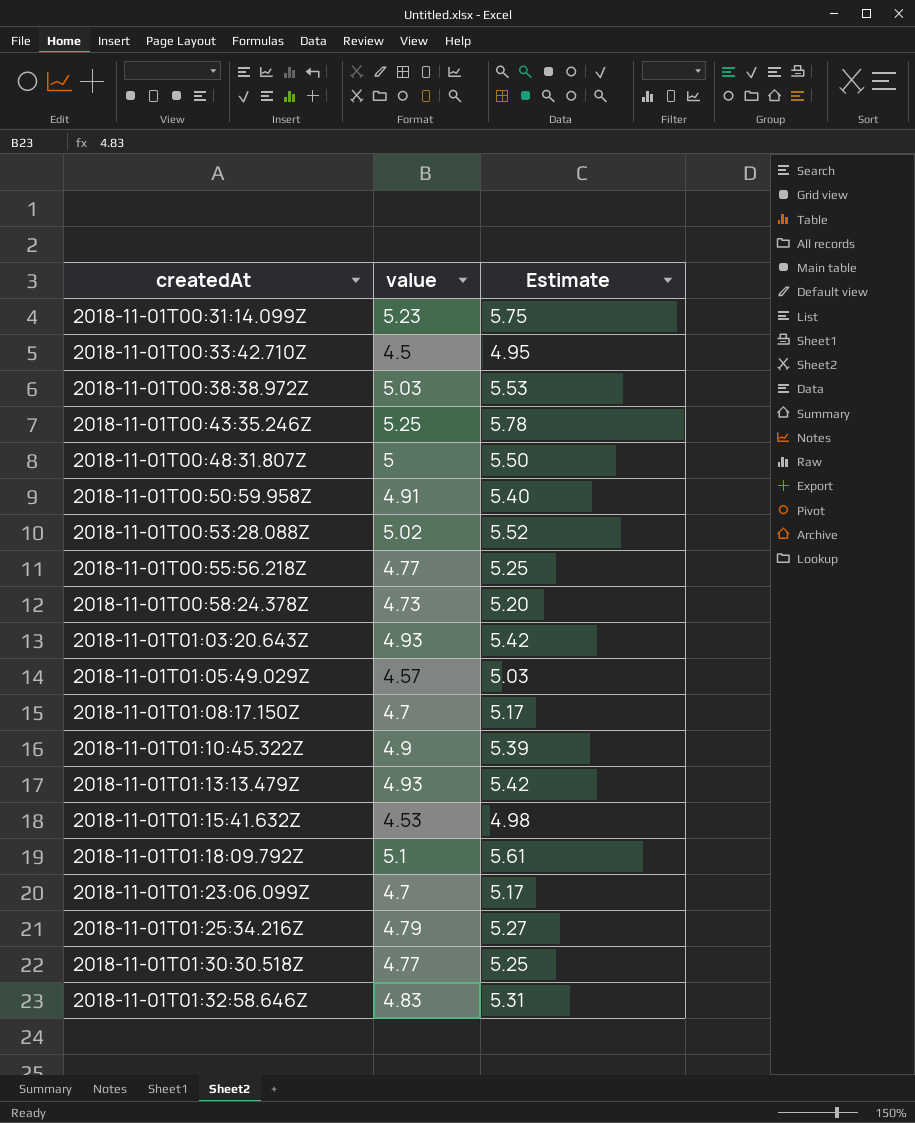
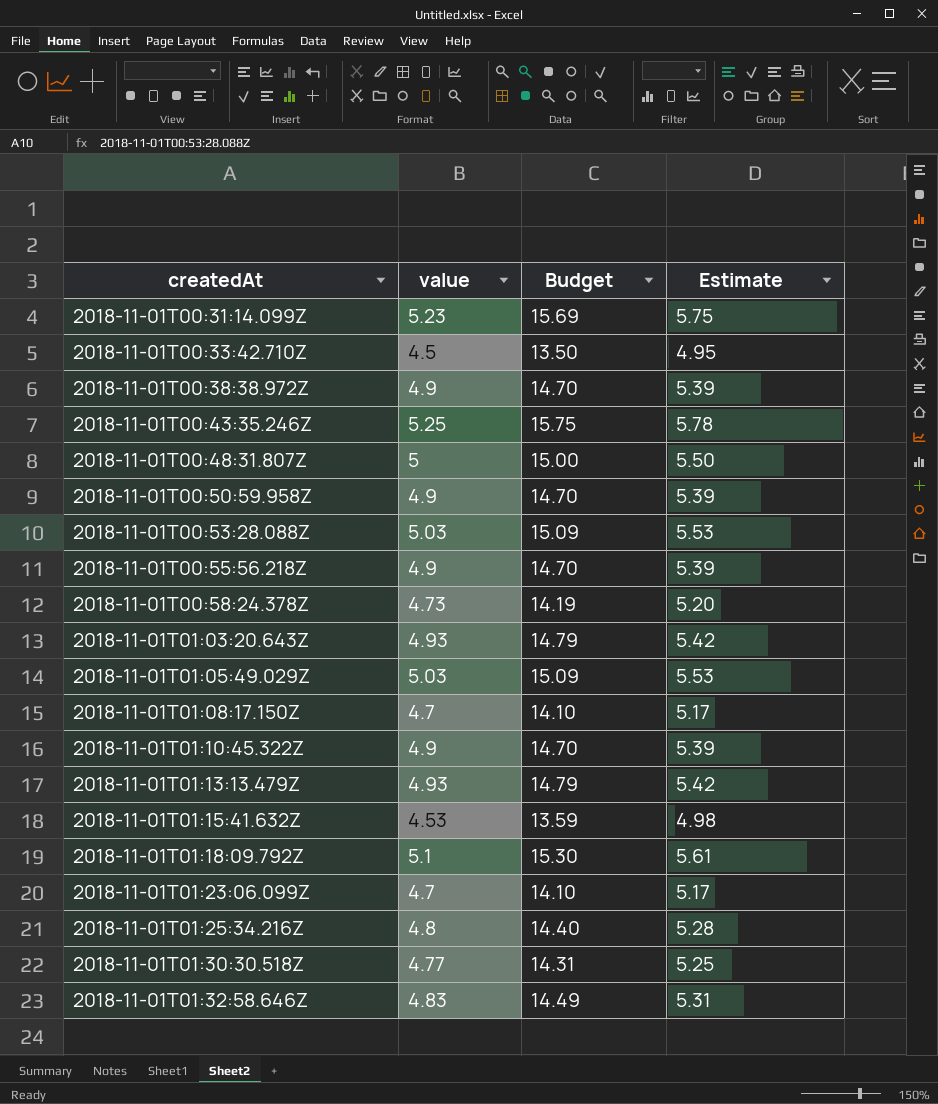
column Budget | formula: none -> [value] * 3
2018-11-01T00:38:38.972Z | value: 5.03 -> 4.9
2018-11-01T00:38:38.972Z | Estimate: 5.53 -> 5.39
2018-11-01T00:50:59.958Z | value: 4.91 -> 4.9
2018-11-01T00:50:59.958Z | Estimate: 5.40 -> 5.39
2018-11-01T00:53:28.088Z | value: 5.02 -> 5.03
2018-11-01T00:53:28.088Z | Estimate: 5.52 -> 5.53
2018-11-01T00:55:56.218Z | value: 4.77 -> 4.9
2018-11-01T00:55:56.218Z | Estimate: 5.25 -> 5.39
2018-11-01T01:05:49.029Z | value: 4.57 -> 5.03
2018-11-01T01:05:49.029Z | Estimate: 5.03 -> 5.53
2018-11-01T01:25:34.216Z | value: 4.79 -> 4.8
2018-11-01T01:25:34.216Z | Estimate: 5.27 -> 5.28

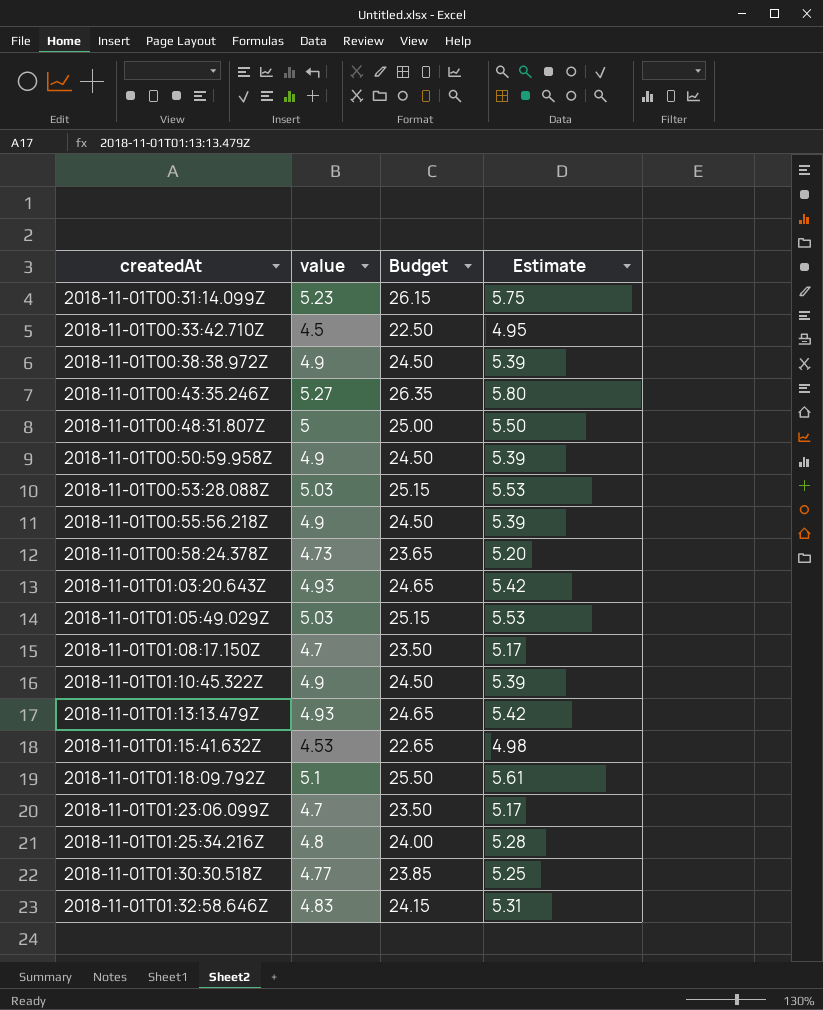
column Budget | formula: [value] * 3 -> [value] * 5
2018-11-01T00:43:35.246Z | value: 5.25 -> 5.27
2018-11-01T00:43:35.246Z | Estimate: 5.78 -> 5.80

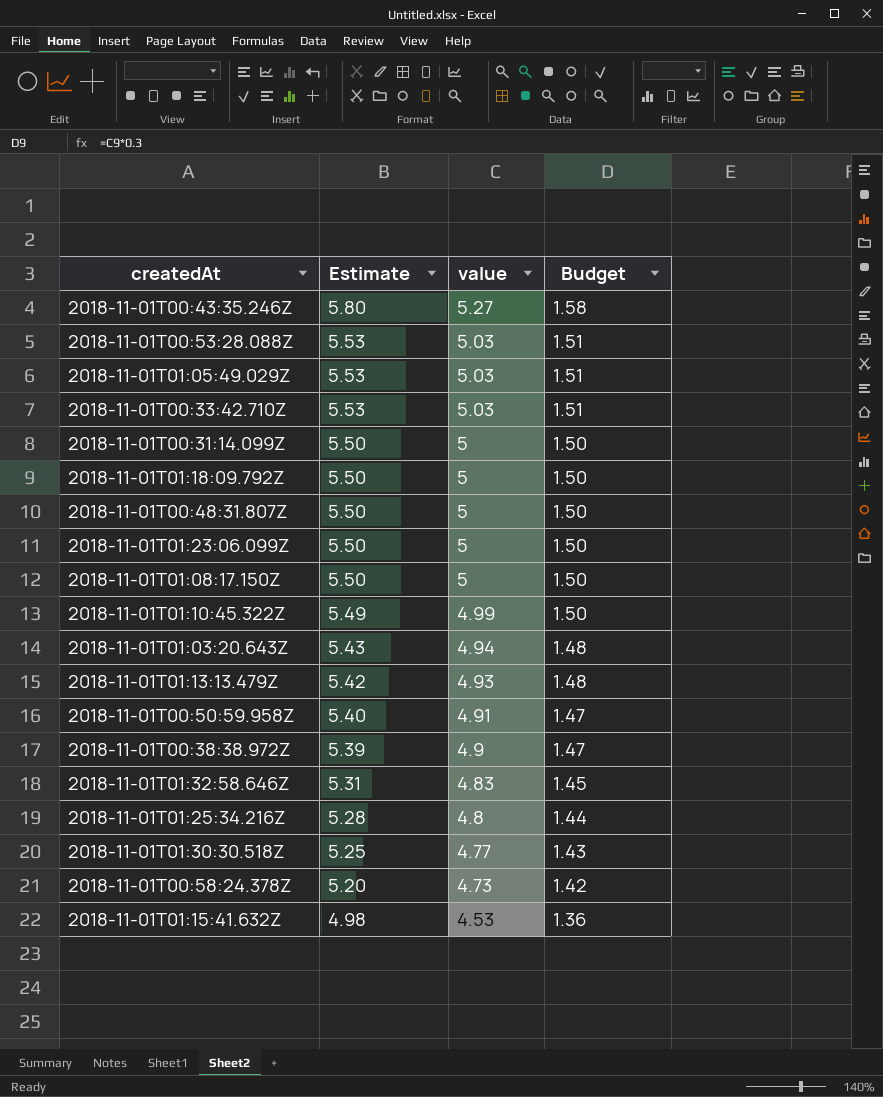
row order: createdAt ascending -> Estimate descending
column Estimate | position: 4 -> 2
column Budget | formula: [value] * 5 -> [value] * 0.3
row 2018-11-01T00:55:56.218Z: 4.9 | 24.50 | 5.39 -> none
2018-11-01T00:33:42.710Z | Estimate: 4.95 -> 5.53
2018-11-01T00:33:42.710Z | value: 4.5 -> 5.03
2018-11-01T00:31:14.099Z | Estimate: 5.75 -> 5.50
2018-11-01T00:31:14.099Z | value: 5.23 -> 5
2018-11-01T01:18:09.792Z | Estimate: 5.61 -> 5.50
2018-11-01T01:18:09.792Z | value: 5.1 -> 5
2018-11-01T01:23:06.099Z | Estimate: 5.17 -> 5.50
2018-11-01T01:23:06.099Z | value: 4.7 -> 5
2018-11-01T01:08:17.150Z | Estimate: 5.17 -> 5.50
2018-11-01T01:08:17.150Z | value: 4.7 -> 5
2018-11-01T01:10:45.322Z | Estimate: 5.39 -> 5.49
2018-11-01T01:10:45.322Z | value: 4.9 -> 4.99
2018-11-01T01:03:20.643Z | Estimate: 5.42 -> 5.43
2018-11-01T01:03:20.643Z | value: 4.93 -> 4.94
2018-11-01T00:50:59.958Z | Estimate: 5.39 -> 5.40
2018-11-01T00:50:59.958Z | value: 4.9 -> 4.91

